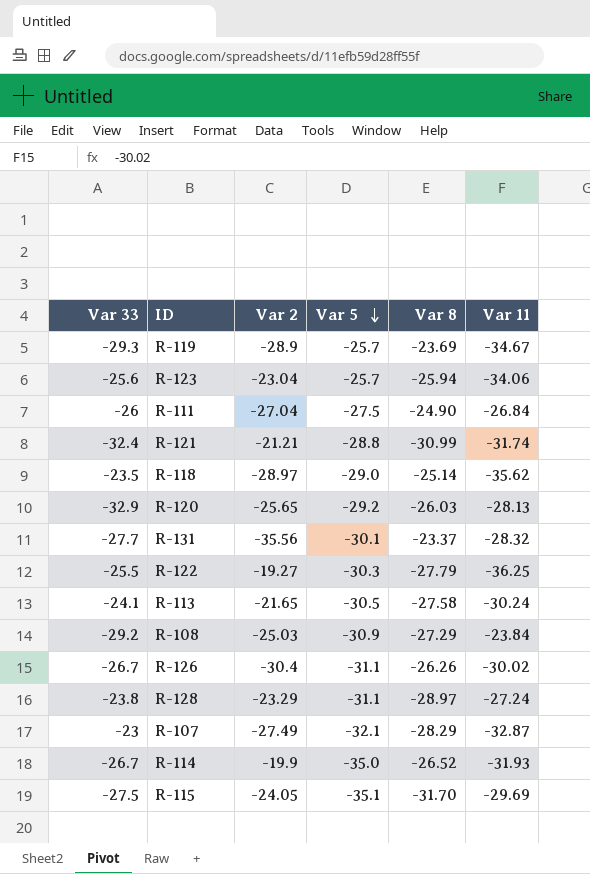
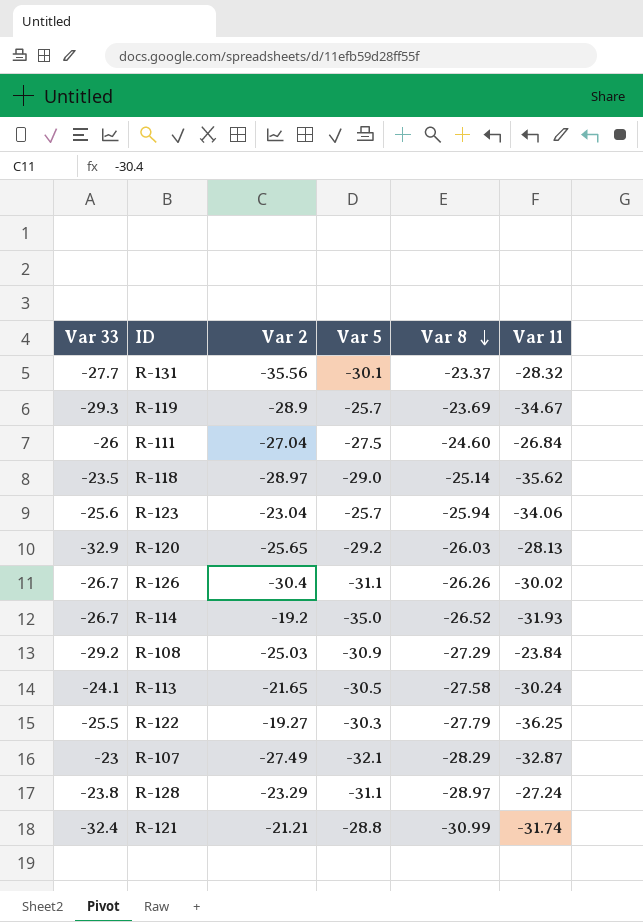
row order: Var 5 descending -> Var 8 descending
row R-115: -27.5 | -24.05 | -35.1 | -31.70 | -29.69 -> none
R-111 | Var 8: -24.90 -> -24.60
R-114 | Var 2: -19.9 -> -19.2

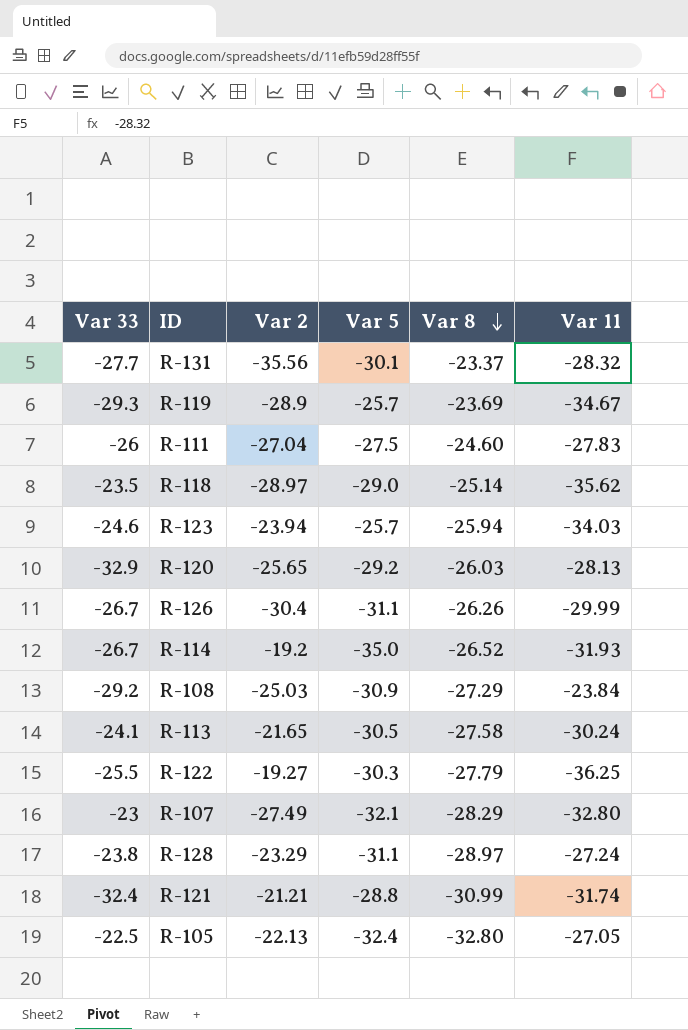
R-111 | Var 11: -26.84 -> -27.83
R-123 | Var 33: -25.6 -> -24.6
R-123 | Var 2: -23.04 -> -23.94
R-123 | Var 11: -34.06 -> -34.03
R-126 | Var 11: -30.02 -> -29.99
R-107 | Var 11: -32.87 -> -32.80
row R-105: none -> -22.5 | -22.13 | -32.4 | -32.80 | -27.05

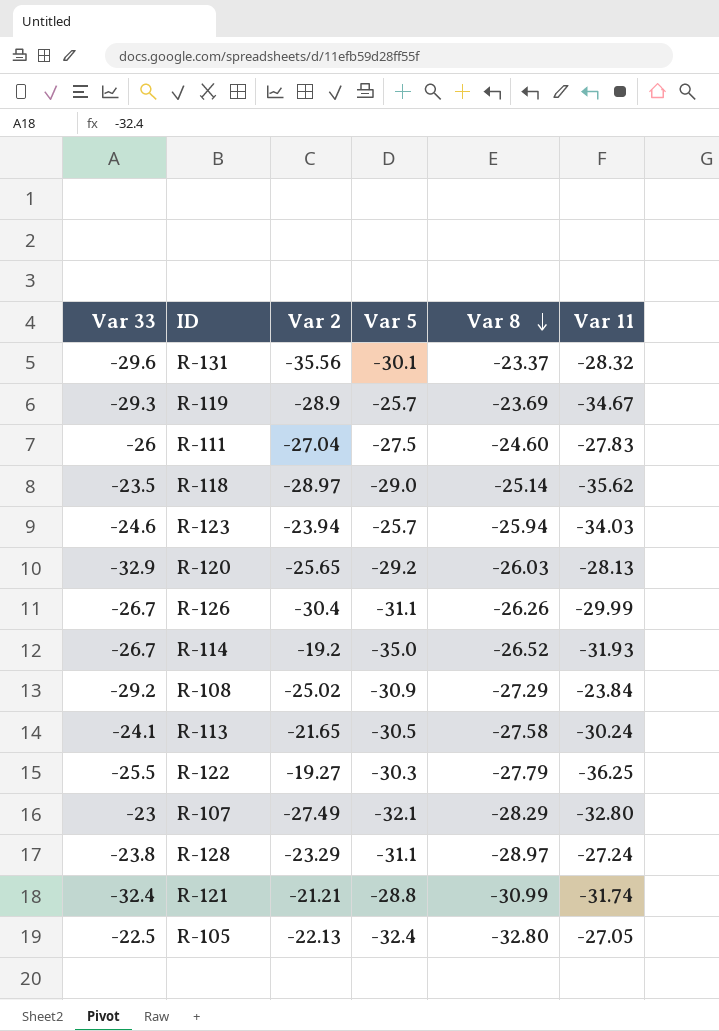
R-131 | Var 33: -27.7 -> -29.6
R-108 | Var 2: -25.03 -> -25.02

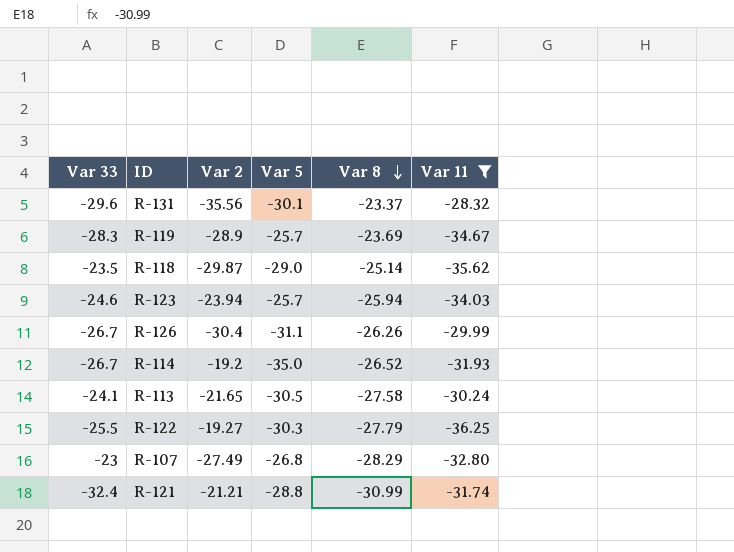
filter: none -> Var 11 <= -28.32
R-119 | Var 33: -29.3 -> -28.3
R-118 | Var 2: -28.97 -> -29.87
R-107 | Var 5: -32.1 -> -26.8

